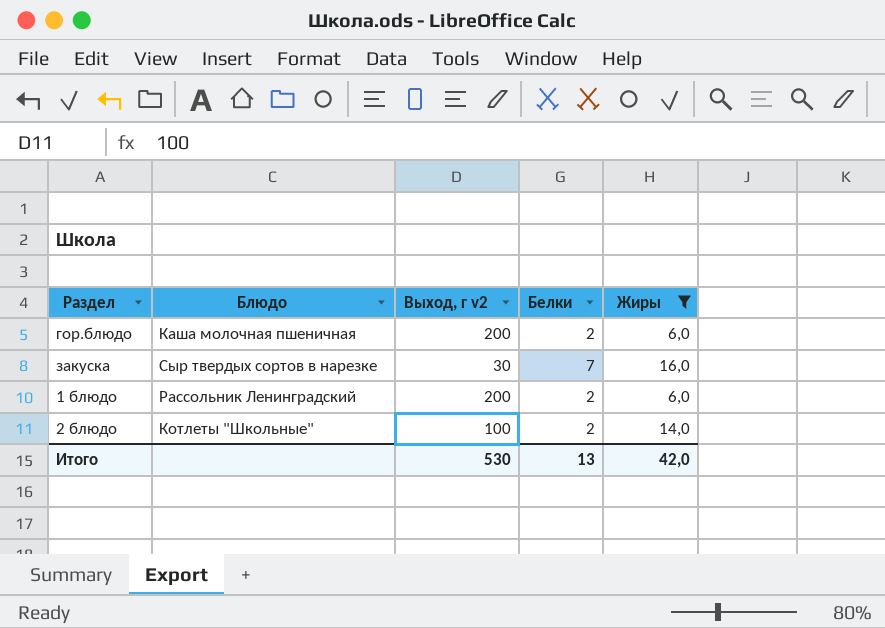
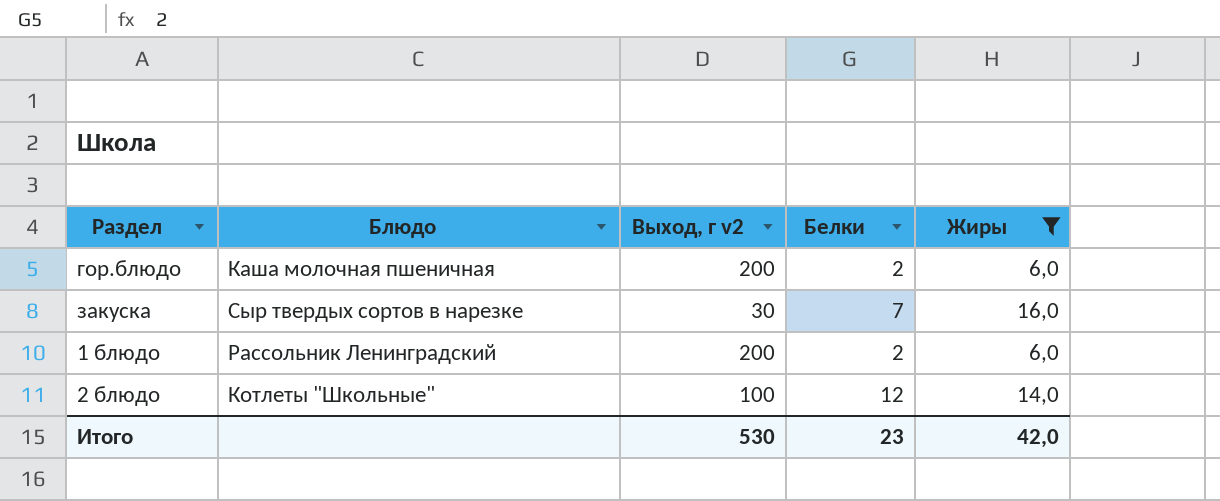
2 блюдо | Белки: 2 -> 12
Итого | Белки: 13 -> 23

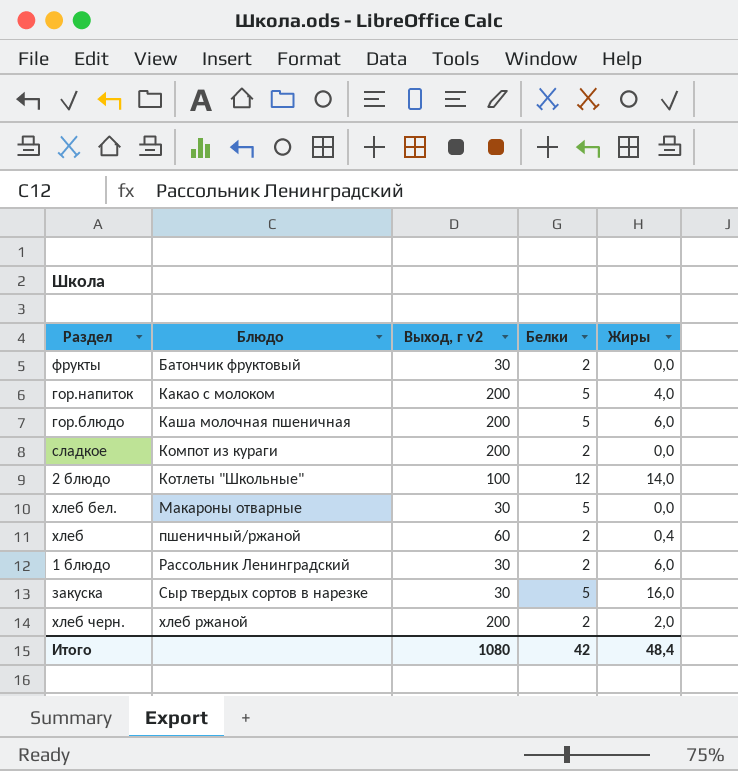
filter: Жиры >= 6,0 -> none
row order: none -> Блюдо ascending
гор.блюдо | Белки: 2 -> 5
1 блюдо | Выход, г v2: 200 -> 30
закуска | Белки: 7 -> 5
Итого | Выход, г v2: 530 -> 1080
Итого | Белки: 23 -> 42
Итого | Жиры: 42,0 -> 48,4

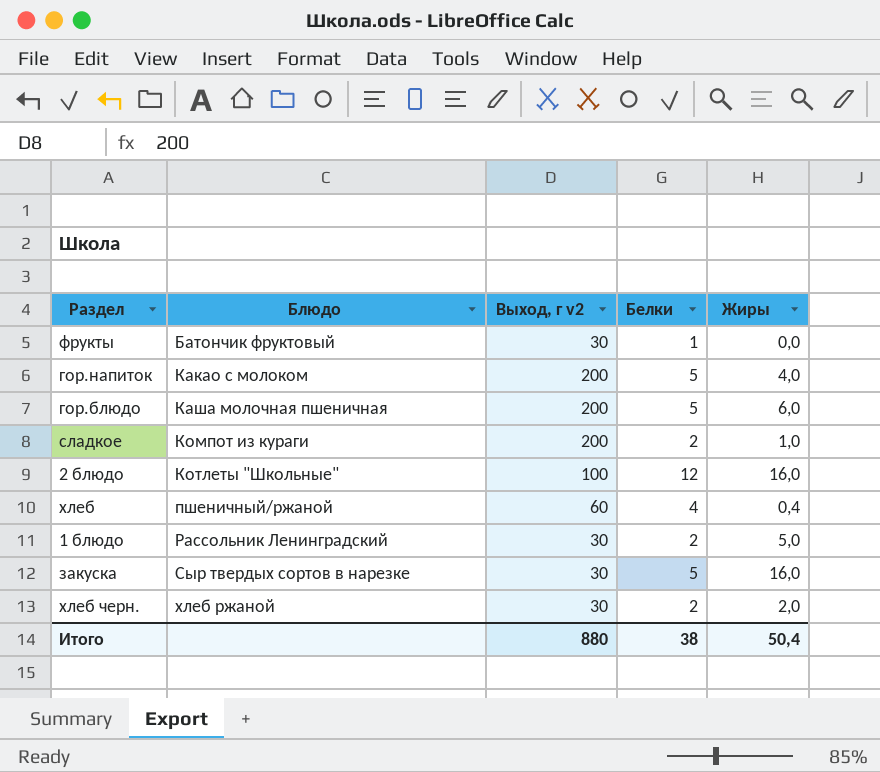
row хлеб бел.: Макароны отварные | 30 | 5 | 0,0 -> none
фрукты | Белки: 2 -> 1
сладкое | Жиры: 0,0 -> 1,0
2 блюдо | Жиры: 14,0 -> 16,0
хлеб | Белки: 2 -> 4
1 блюдо | Жиры: 6,0 -> 5,0
хлеб черн. | Выход, г v2: 200 -> 30
Итого | Выход, г v2: 1080 -> 880
Итого | Белки: 42 -> 38
Итого | Жиры: 48,4 -> 50,4

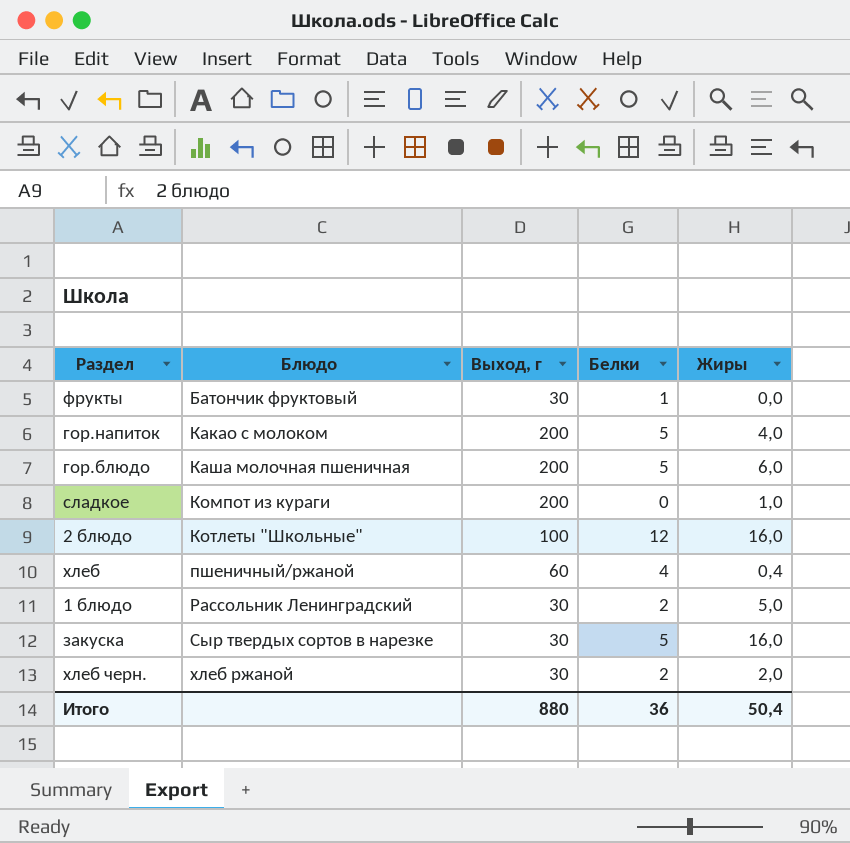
column name: Выход, г v2 -> Выход, г
сладкое | Белки: 2 -> 0
Итого | Белки: 38 -> 36

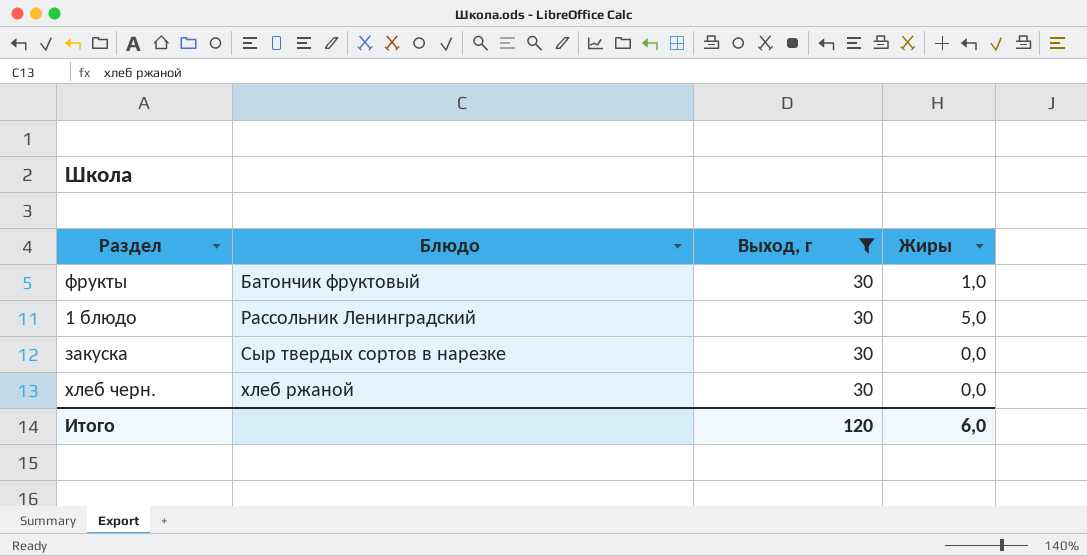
filter: none -> Выход, г = 30
column Белки | position: 4 -> none
фрукты | Жиры: 0,0 -> 1,0
закуска | Жиры: 16,0 -> 0,0
хлеб черн. | Жиры: 2,0 -> 0,0
Итого | Выход, г: 880 -> 120
Итого | Жиры: 50,4 -> 6,0

